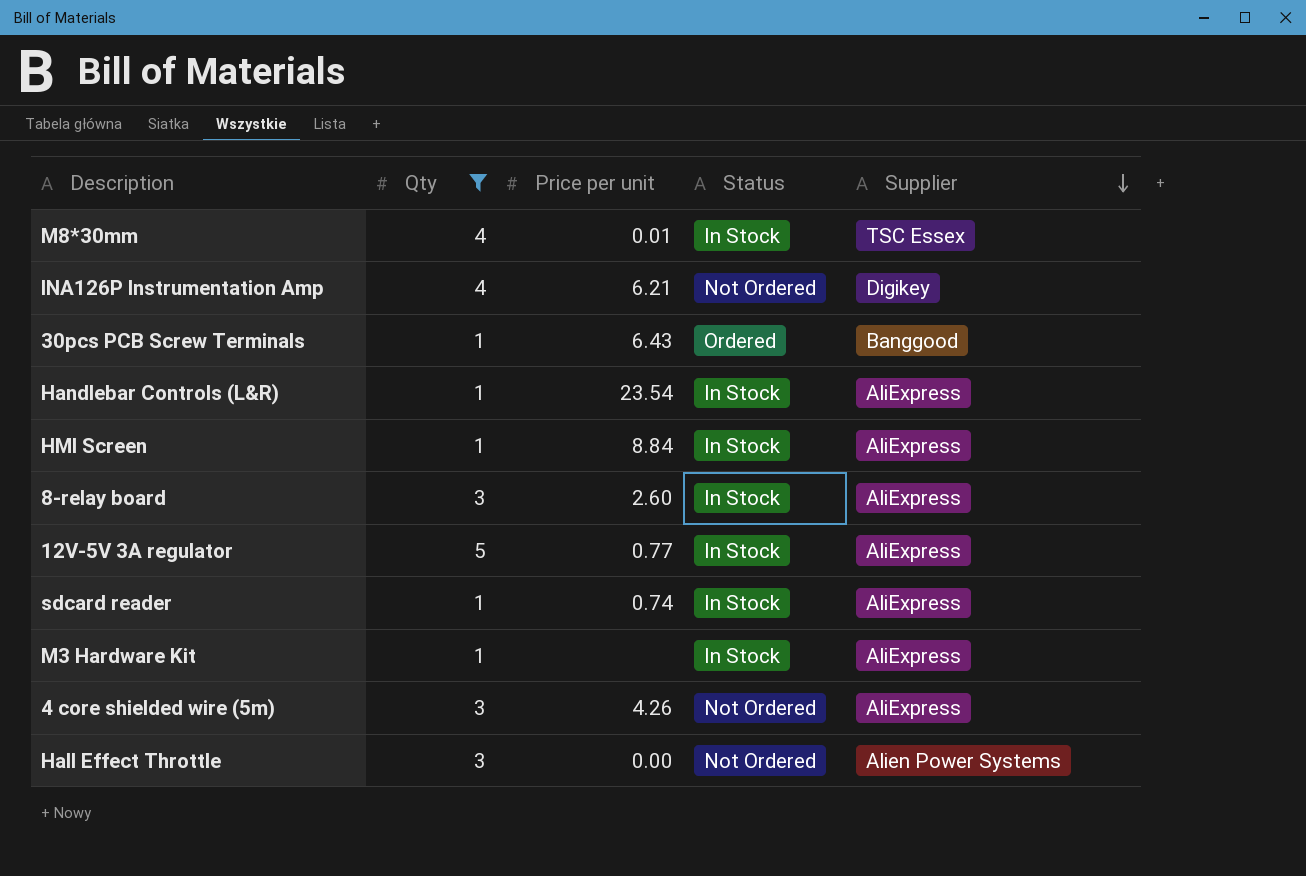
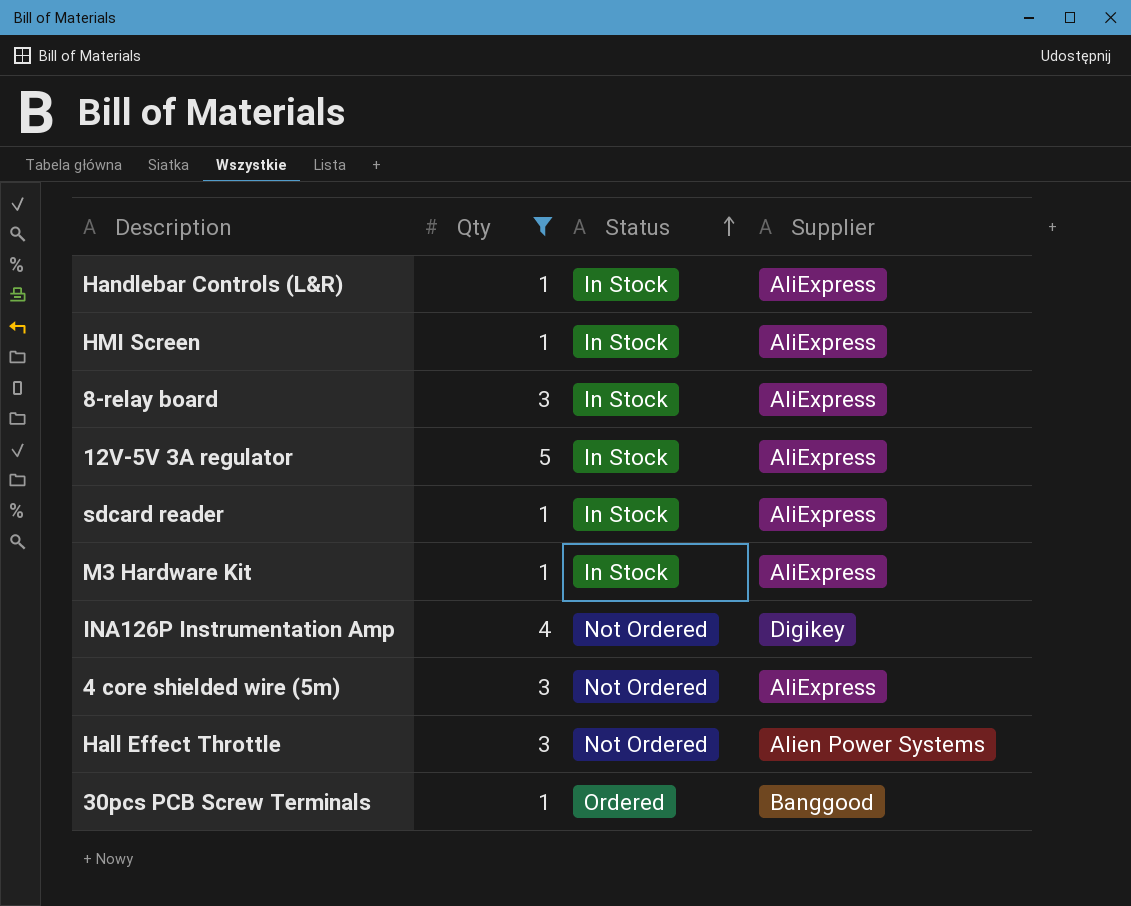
row order: Supplier descending -> Status ascending
column Price per unit | position: 3 -> none
row M8*30mm: 4 | 0.01 | In Stock | TSC Essex -> none

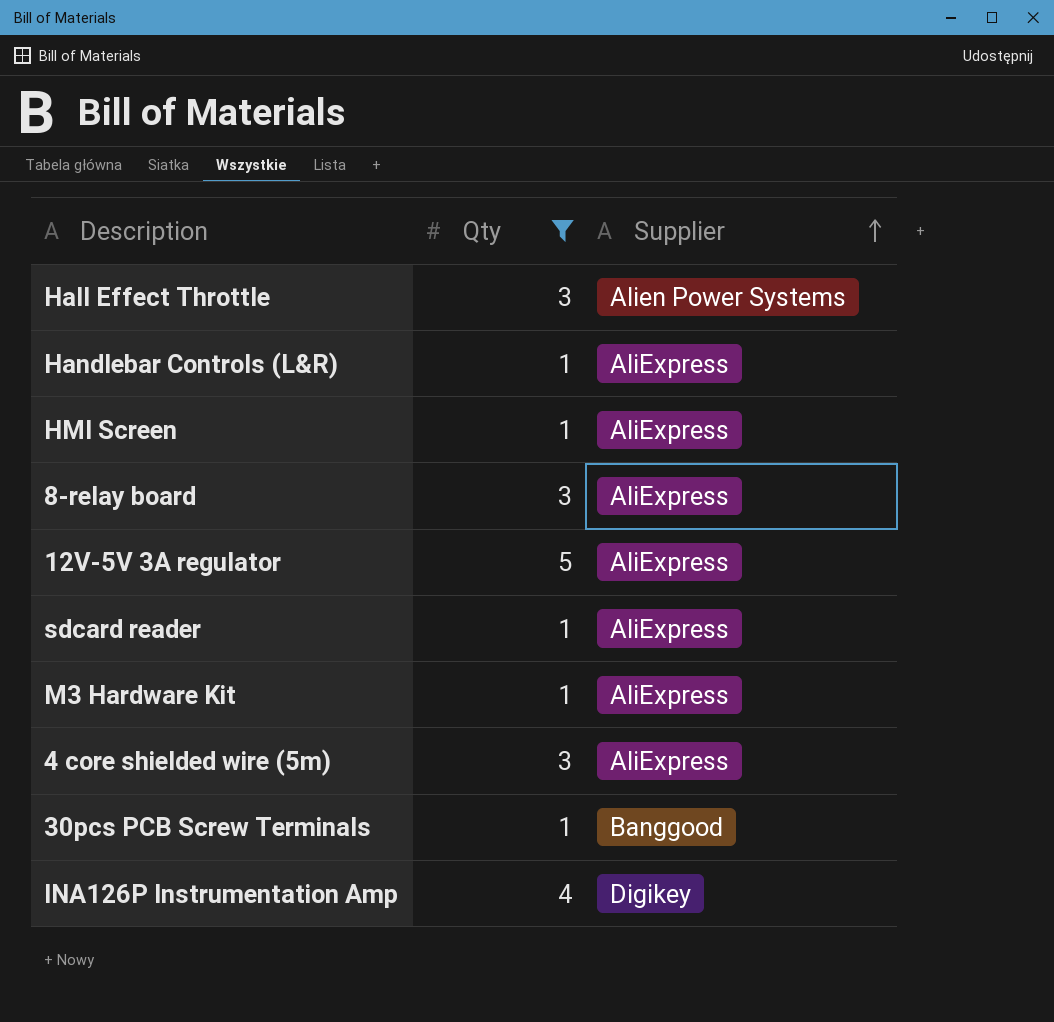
row order: Status ascending -> Supplier ascending
column Status | position: 3 -> none

